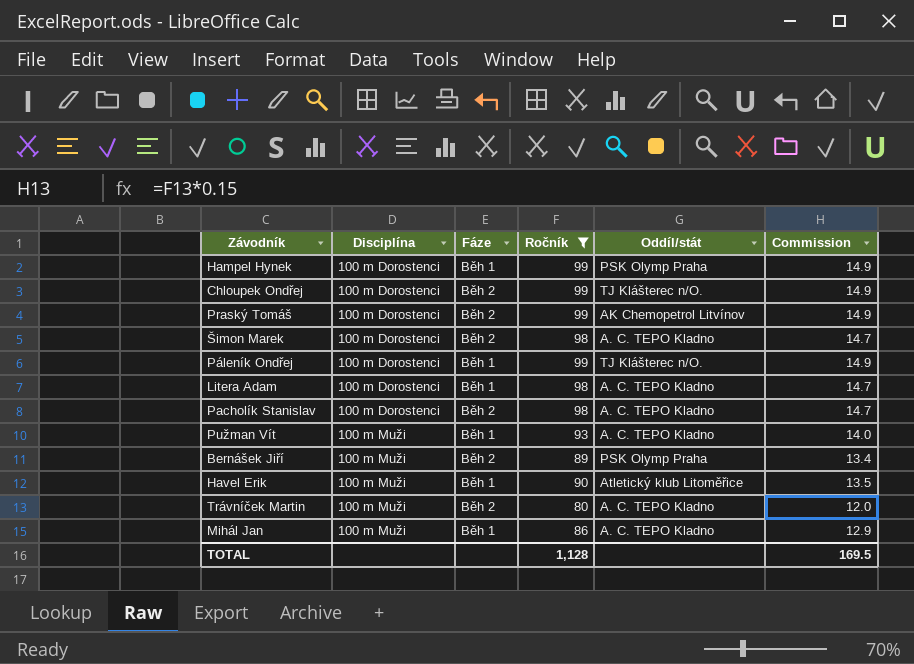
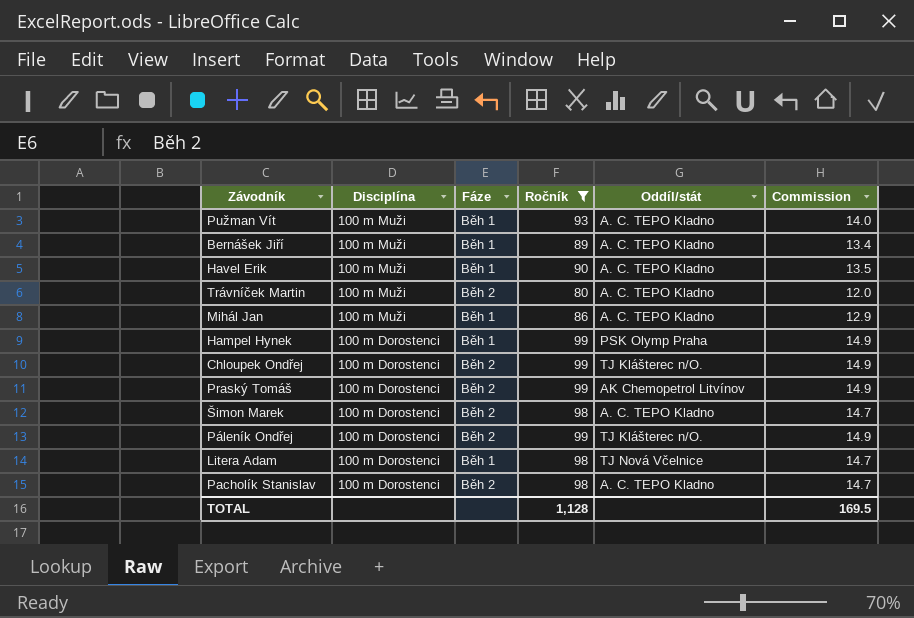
row order: Disciplína ascending -> Disciplína descending
Bernášek Jiří | Fáze: Běh 2 -> Běh 1
Bernášek Jiří | Oddíl/stát: PSK Olymp Praha -> A. C. TEPO Kladno
Havel Erik | Oddíl/stát: Atletický klub Litoměřice -> A. C. TEPO Kladno
Páleník Ondřej | Fáze: Běh 1 -> Běh 2
Litera Adam | Oddíl/stát: A. C. TEPO Kladno -> TJ Nová Včelnice

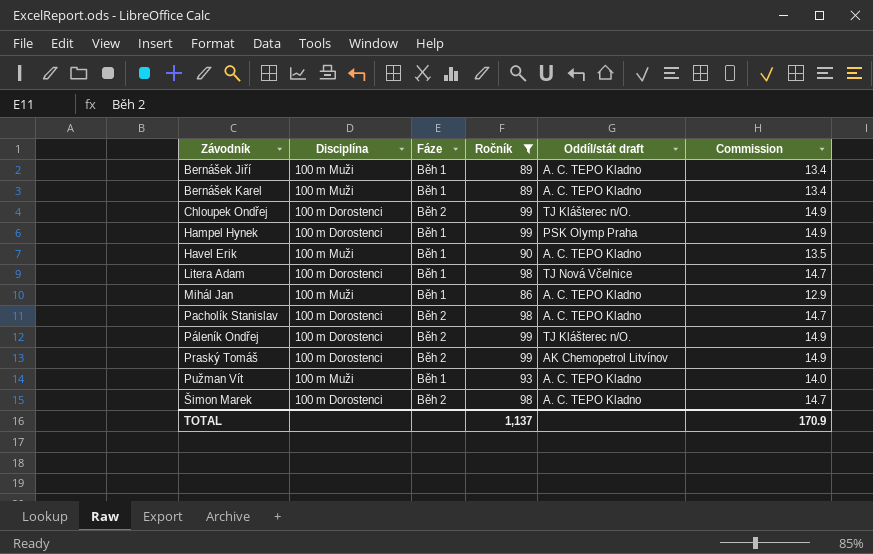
row order: Disciplína descending -> Závodník ascending
column name: Oddíl/stát -> Oddíl/stát draft
row Trávníček Martin: 100 m Muži | Běh 2 | 80 | A. C. TEPO Kladno | 12.0 -> none
row Bernášek Karel: none -> 100 m Muži | Běh 1 | 89 | A. C. TEPO Kladno | 13.4
TOTAL | Ročník: 1,128 -> 1,137
TOTAL | Commission: 169.5 -> 170.9

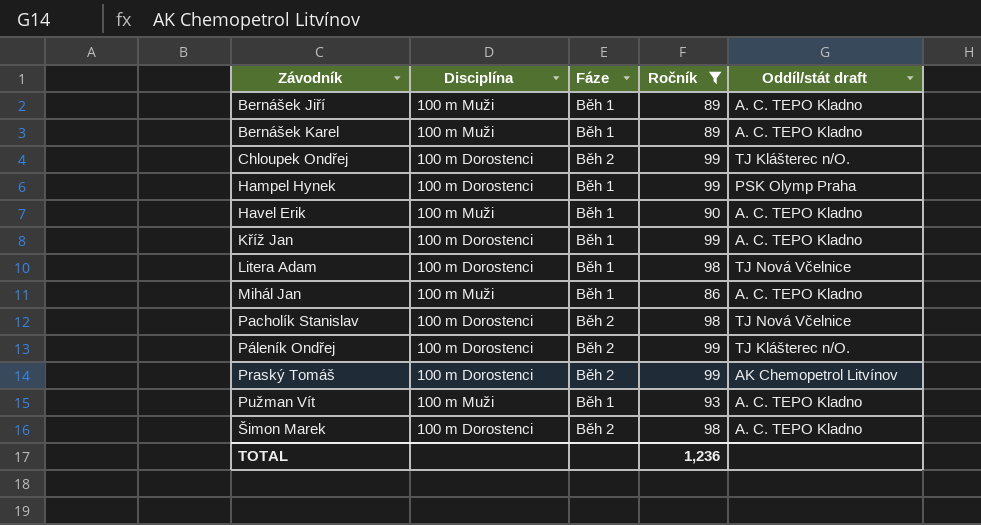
column Commission | formula: [Ročník] * 0.15 -> none
row Kříž Jan: none -> 100 m Dorostenci | Běh 1 | 99 | A. C. TEPO Kladno
Pacholík Stanislav | Oddíl/stát draft: A. C. TEPO Kladno -> TJ Nová Včelnice
TOTAL | Ročník: 1,137 -> 1,236

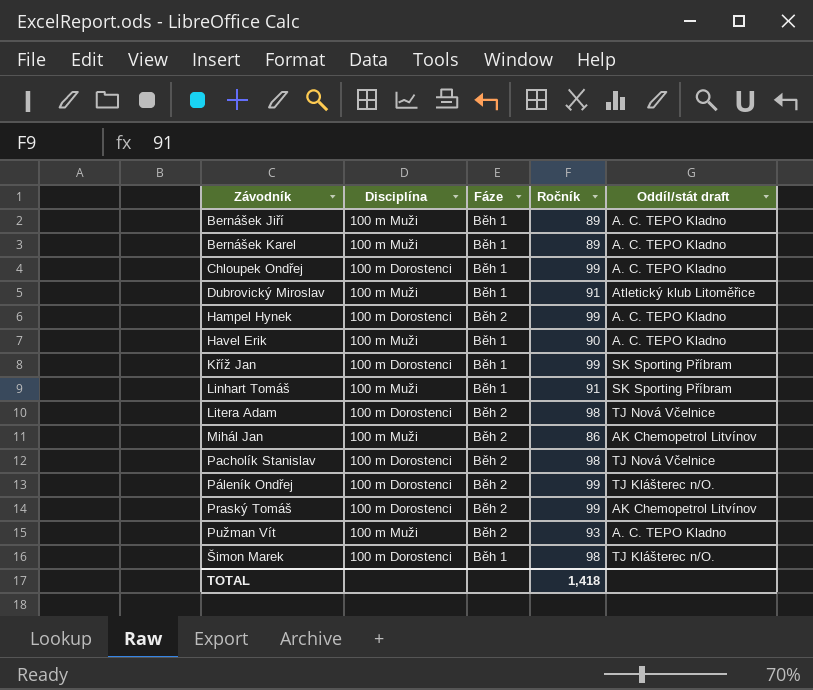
filter: Ročník != 91 -> none
Chloupek Ondřej | Fáze: Běh 2 -> Běh 1
Chloupek Ondřej | Oddíl/stát draft: TJ Klášterec n/O. -> A. C. TEPO Kladno
Hampel Hynek | Fáze: Běh 1 -> Běh 2
Hampel Hynek | Oddíl/stát draft: PSK Olymp Praha -> A. C. TEPO Kladno
Kříž Jan | Oddíl/stát draft: A. C. TEPO Kladno -> SK Sporting Příbram
Litera Adam | Fáze: Běh 1 -> Běh 2
Mihál Jan | Fáze: Běh 1 -> Běh 2
Mihál Jan | Oddíl/stát draft: A. C. TEPO Kladno -> AK Chemopetrol Litvínov
Pužman Vít | Fáze: Běh 1 -> Běh 2
Šimon Marek | Fáze: Běh 2 -> Běh 1
Šimon Marek | Oddíl/stát draft: A. C. TEPO Kladno -> TJ Klášterec n/O.
TOTAL | Ročník: 1,236 -> 1,418

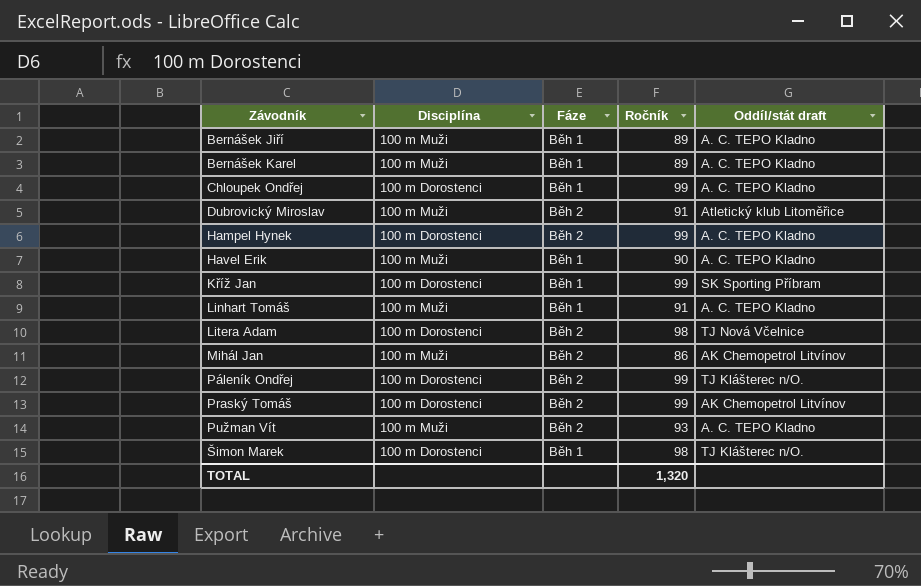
row Pacholík Stanislav: 100 m Dorostenci | Běh 2 | 98 | TJ Nová Včelnice -> none
Dubrovický Miroslav | Fáze: Běh 1 -> Běh 2
Linhart Tomáš | Oddíl/stát draft: SK Sporting Příbram -> A. C. TEPO Kladno
TOTAL | Ročník: 1,418 -> 1,320

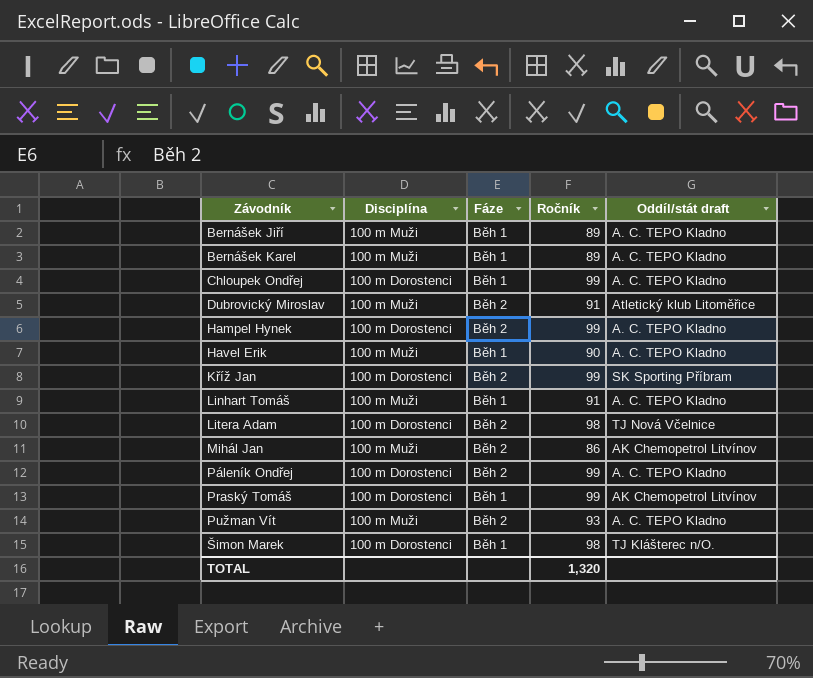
Kříž Jan | Fáze: Běh 1 -> Běh 2
Páleník Ondřej | Oddíl/stát draft: TJ Klášterec n/O. -> A. C. TEPO Kladno
Praský Tomáš | Fáze: Běh 2 -> Běh 1

